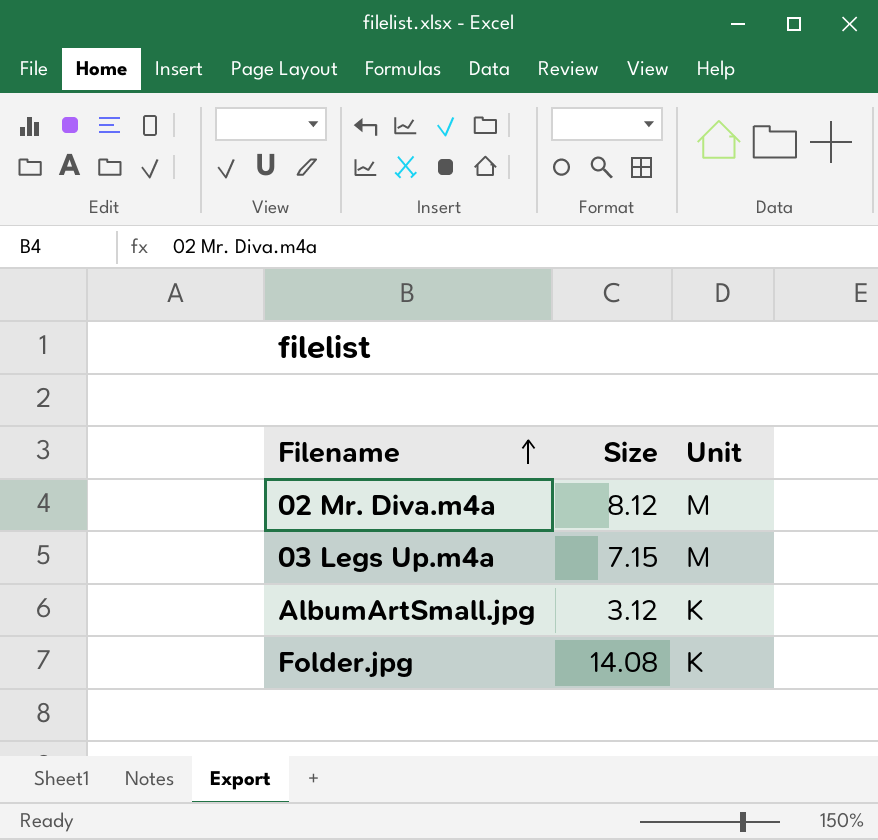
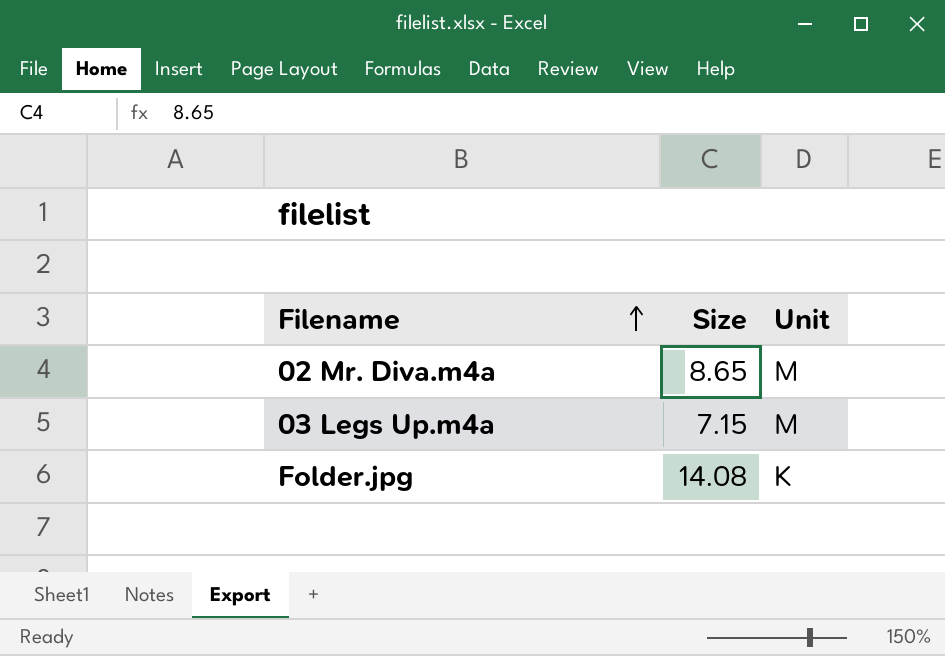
row AlbumArtSmall.jpg: 3.12 | K -> none
02 Mr. Diva.m4a | Size: 8.12 -> 8.65

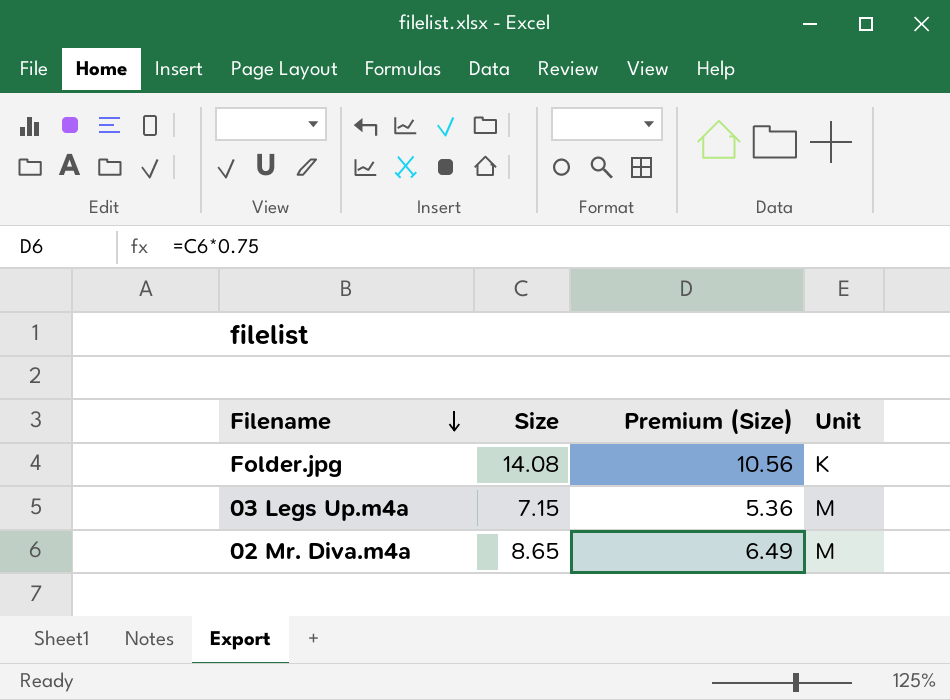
row order: Filename ascending -> Filename descending
column Premium (Size) | formula: none -> [Size] * 0.75

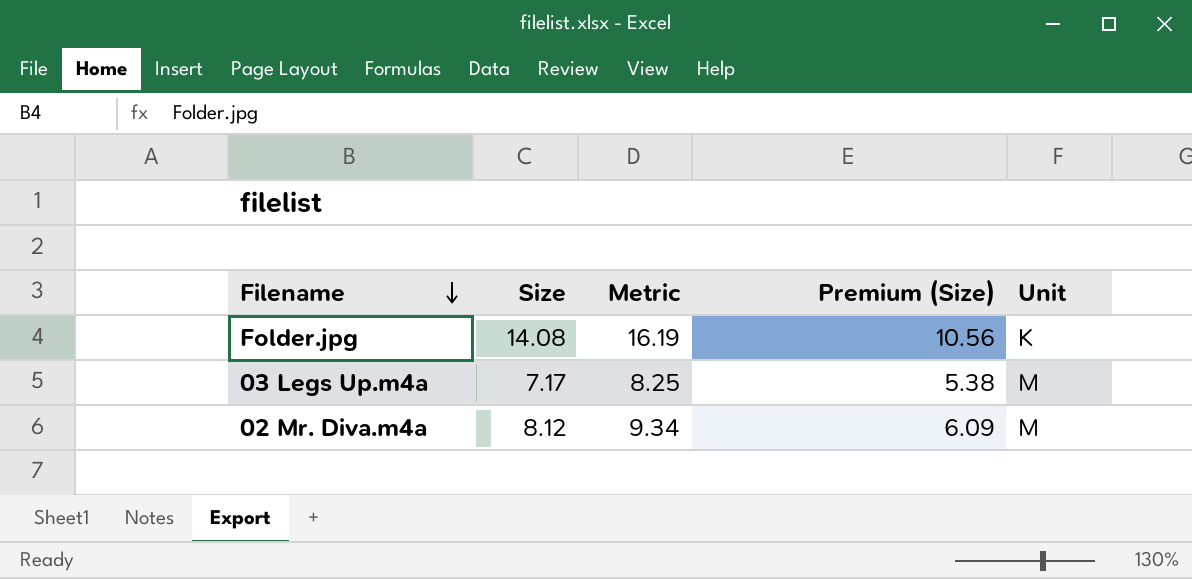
column Metric | formula: none -> [Size] * 1.15
03 Legs Up.m4a | Size: 7.15 -> 7.17
03 Legs Up.m4a | Premium (Size): 5.36 -> 5.38
02 Mr. Diva.m4a | Size: 8.65 -> 8.12
02 Mr. Diva.m4a | Premium (Size): 6.49 -> 6.09

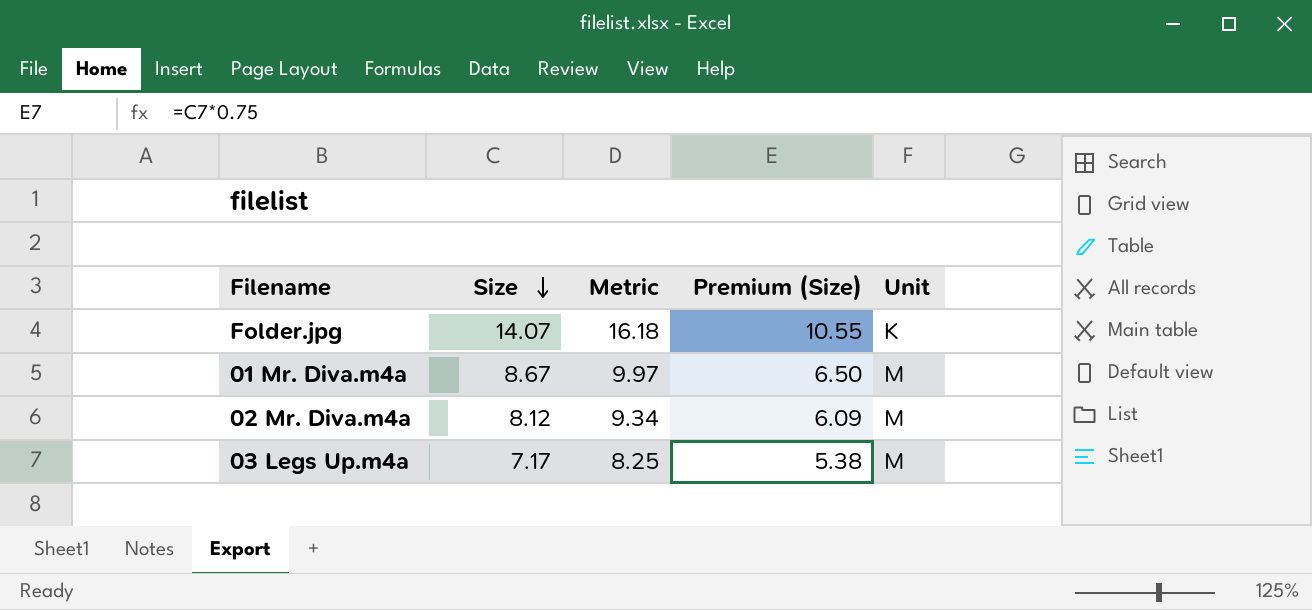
row order: Filename descending -> Size descending
Folder.jpg | Size: 14.08 -> 14.07
Folder.jpg | Metric: 16.19 -> 16.18
Folder.jpg | Premium (Size): 10.56 -> 10.55
row 01 Mr. Diva.m4a: none -> 8.67 | 9.97 | 6.50 | M

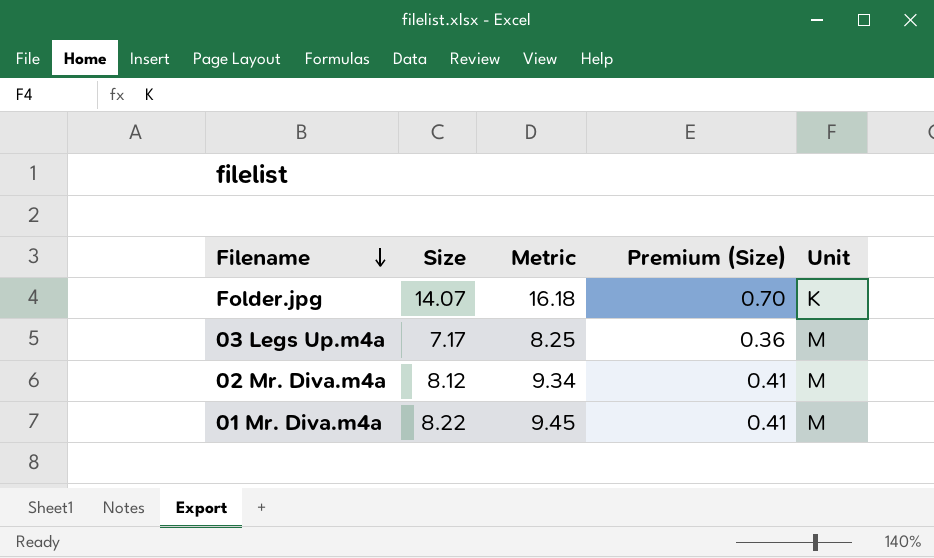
row order: Size descending -> Filename descending
column Premium (Size) | formula: [Size] * 0.75 -> [Size] * 0.05
01 Mr. Diva.m4a | Size: 8.67 -> 8.22
01 Mr. Diva.m4a | Metric: 9.97 -> 9.45

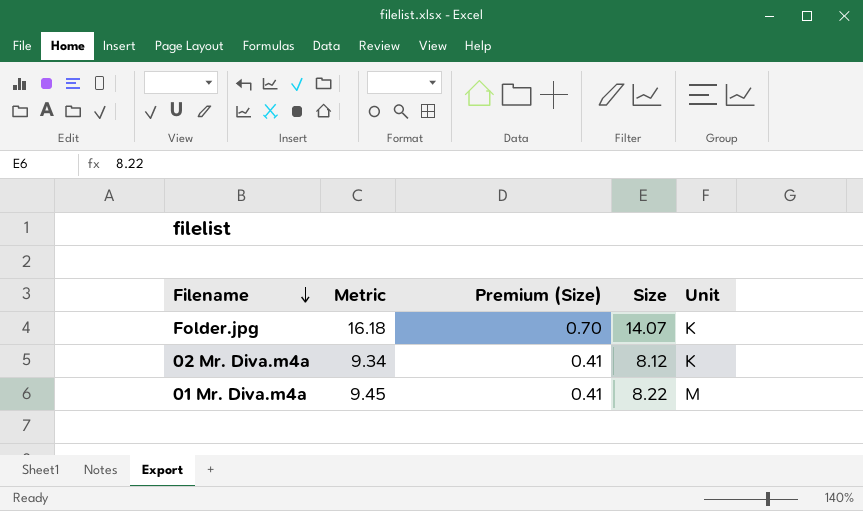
column Size | position: 2 -> 4
row 03 Legs Up.m4a: 7.17 | 8.25 | 0.36 | M -> none
02 Mr. Diva.m4a | Unit: M -> K

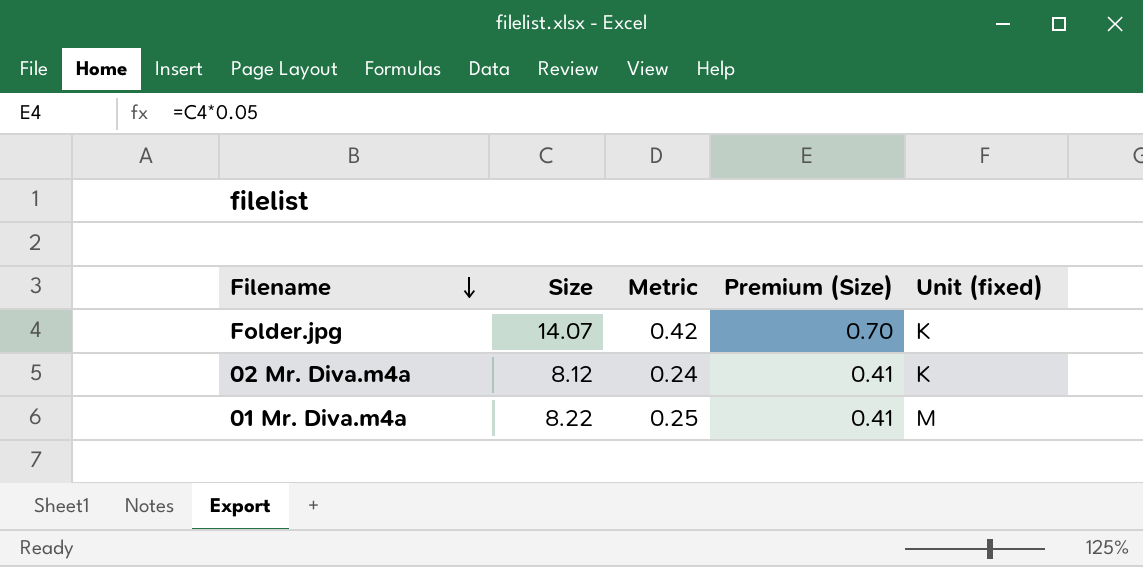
column Size | position: 4 -> 2
column Metric | formula: [Size] * 1.15 -> [Size] * 0.03
column name: Unit -> Unit (fixed)

